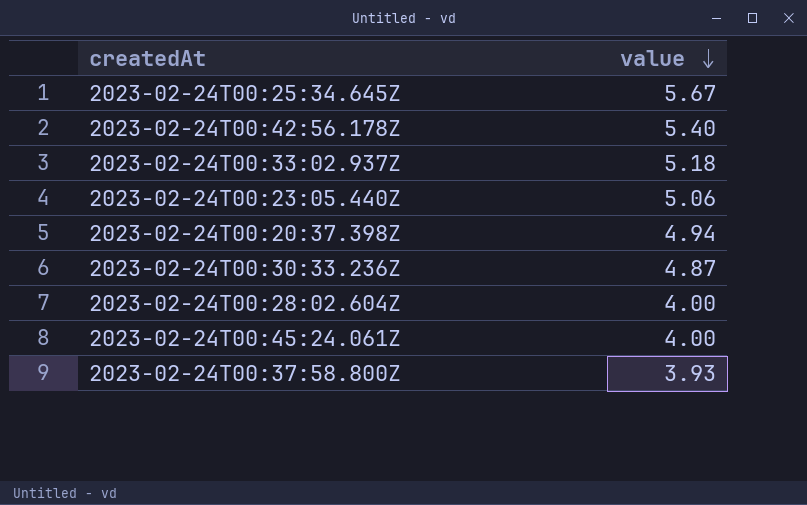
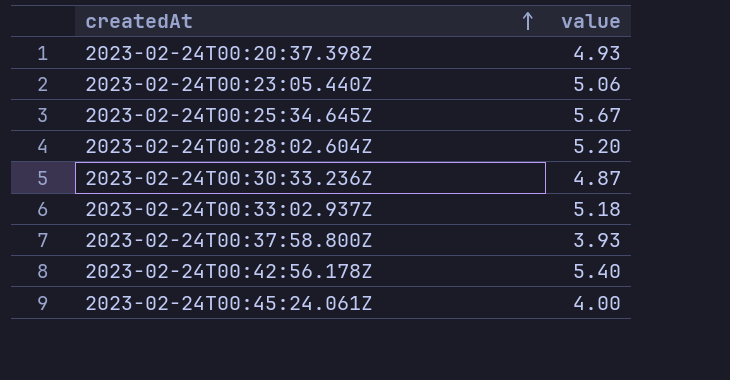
row order: value descending -> createdAt ascending
2023-02-24T00:20:37.398Z | value: 4.94 -> 4.93
2023-02-24T00:28:02.604Z | value: 4.00 -> 5.20

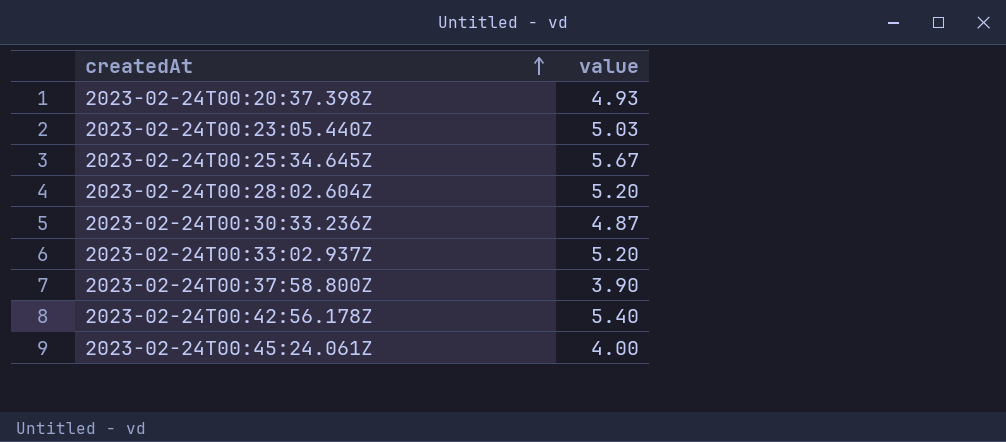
2023-02-24T00:23:05.440Z | value: 5.06 -> 5.03
2023-02-24T00:33:02.937Z | value: 5.18 -> 5.20
2023-02-24T00:37:58.800Z | value: 3.93 -> 3.90

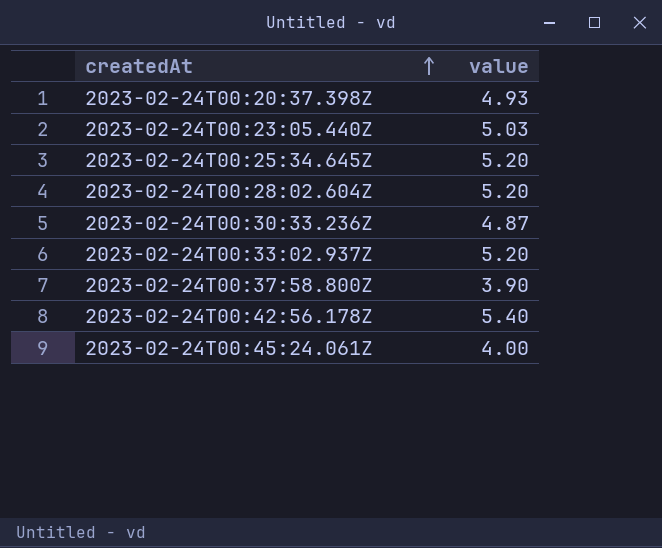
2023-02-24T00:25:34.645Z | value: 5.67 -> 5.20

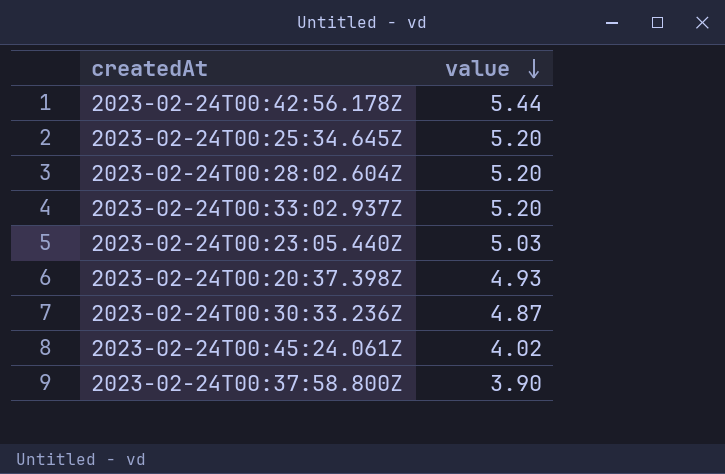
row order: createdAt ascending -> value descending
2023-02-24T00:42:56.178Z | value: 5.40 -> 5.44
2023-02-24T00:45:24.061Z | value: 4.00 -> 4.02

